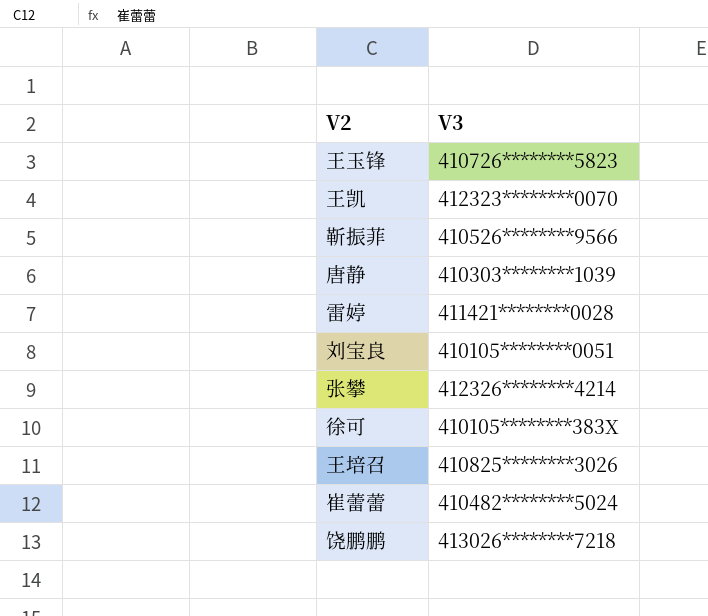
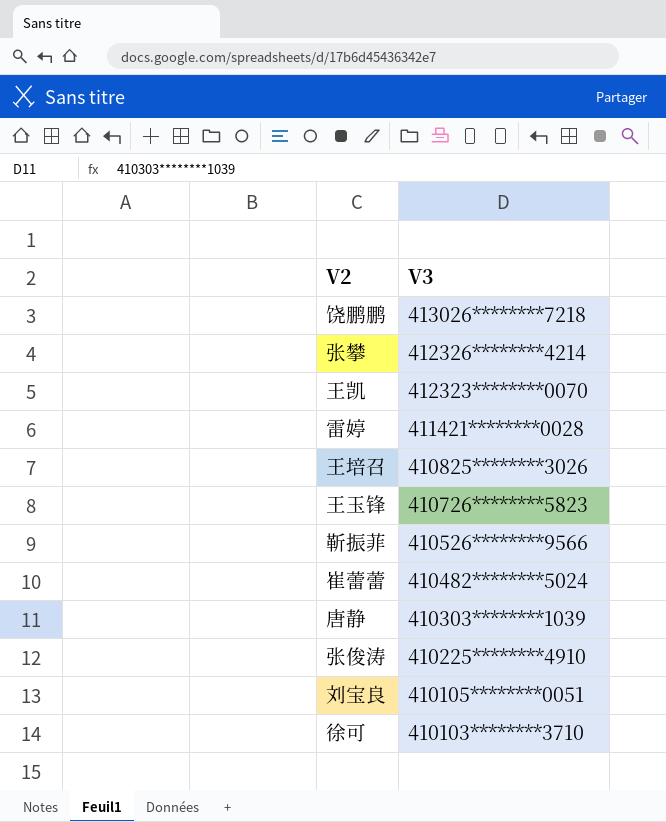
row order: none -> V3 descending
row 张俊涛: none -> 410225********4910
徐可 | V3: 410105********383X -> 410103********3710

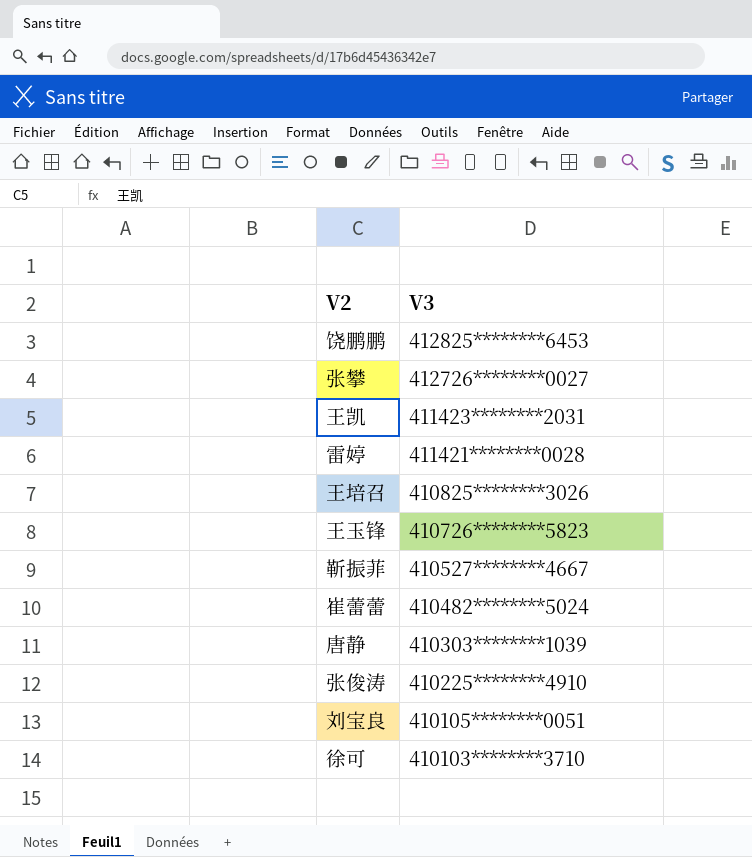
饶鹏鹏 | V3: 413026********7218 -> 412825********6453
张攀 | V3: 412326********4214 -> 412726********0027
王凯 | V3: 412323********0070 -> 411423********2031
靳振菲 | V3: 410526********9566 -> 410527********4667

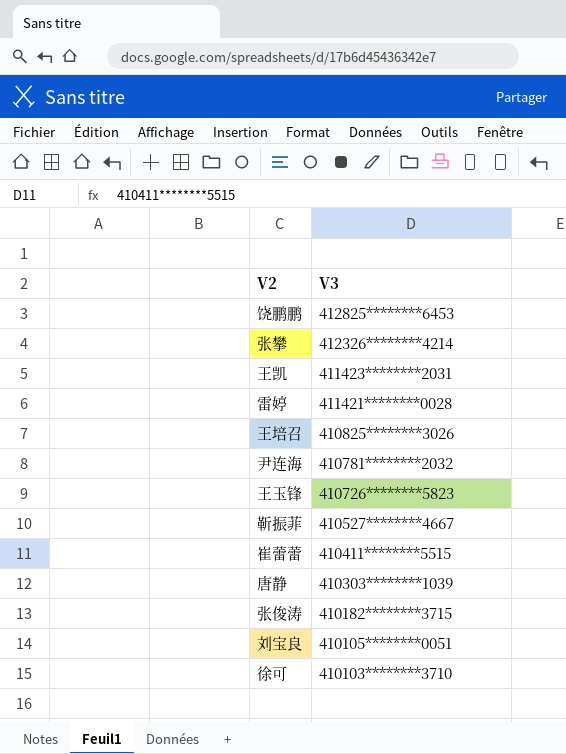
张攀 | V3: 412726********0027 -> 412326********4214
row 尹连海: none -> 410781********2032
崔蕾蕾 | V3: 410482********5024 -> 410411********5515
张俊涛 | V3: 410225********4910 -> 410182********3715

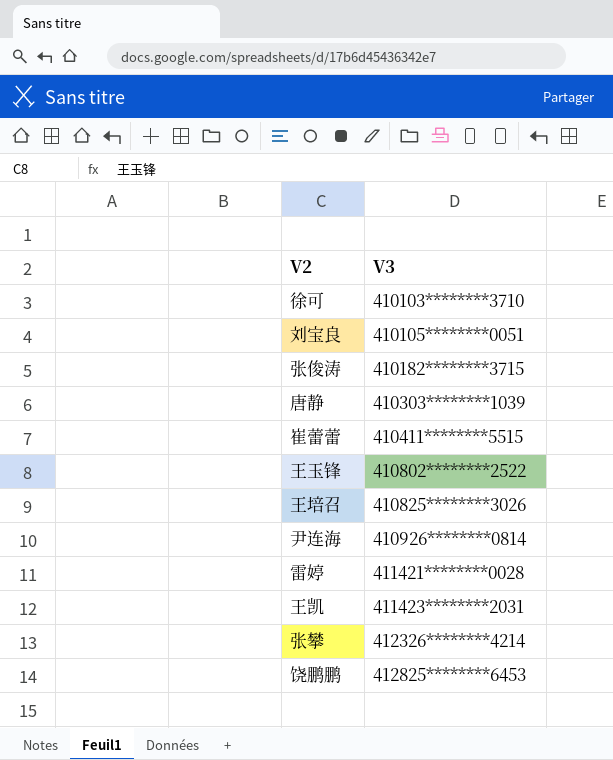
row order: V3 descending -> V3 ascending
row 靳振菲: 410527********4667 -> none
王玉锋 | V3: 410726********5823 -> 410802********2522
尹连海 | V3: 410781********2032 -> 410926********0814

